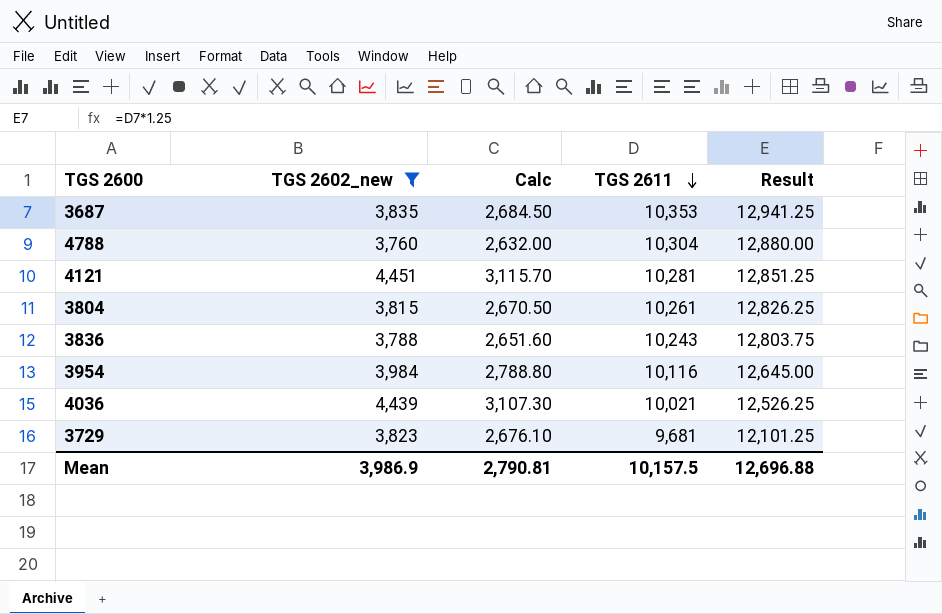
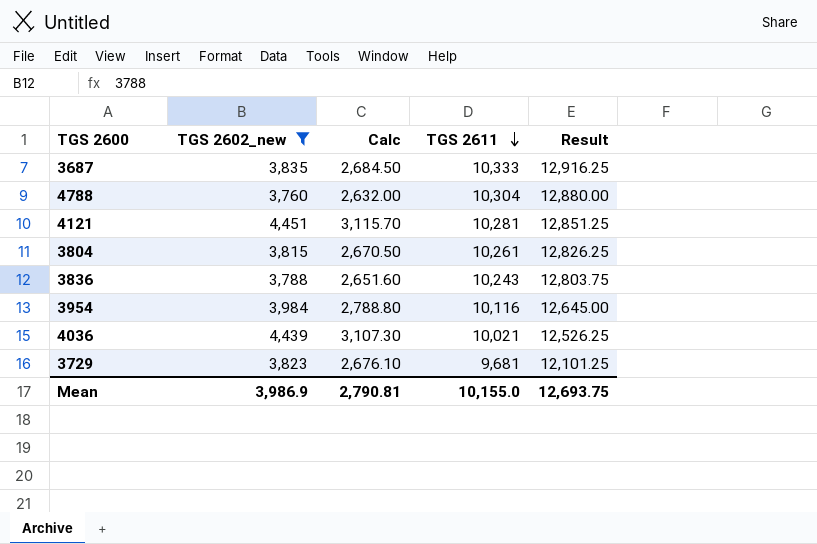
3687 | TGS 2611: 10,353 -> 10,333
3687 | Result: 12,941.25 -> 12,916.25
Mean | TGS 2611: 10,157.5 -> 10,155.0
Mean | Result: 12,696.88 -> 12,693.75

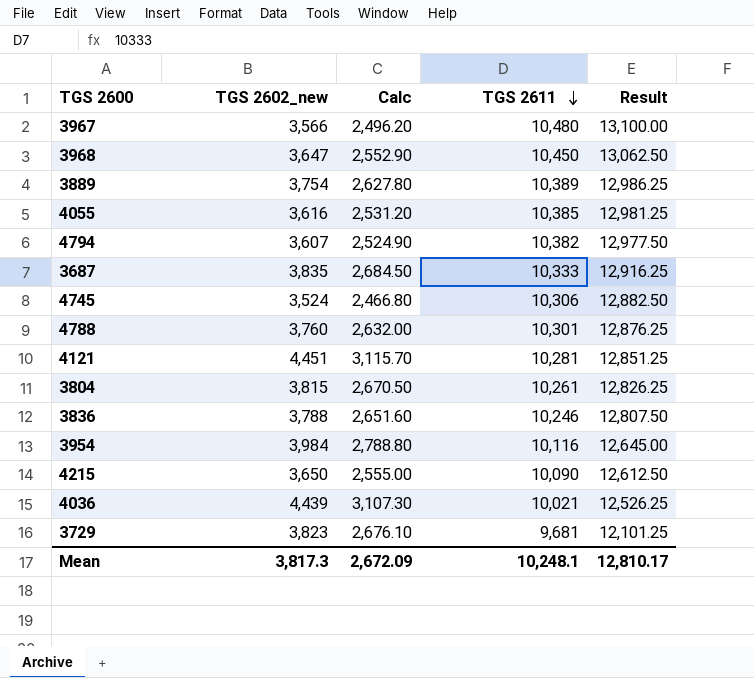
filter: TGS 2602_new >= 3,760 -> none
4788 | TGS 2611: 10,304 -> 10,301
4788 | Result: 12,880.00 -> 12,876.25
3836 | TGS 2611: 10,243 -> 10,246
3836 | Result: 12,803.75 -> 12,807.50
Mean | TGS 2602_new: 3,986.9 -> 3,817.3
Mean | Calc: 2,790.81 -> 2,672.09
Mean | TGS 2611: 10,155.0 -> 10,248.1
Mean | Result: 12,693.75 -> 12,810.17

